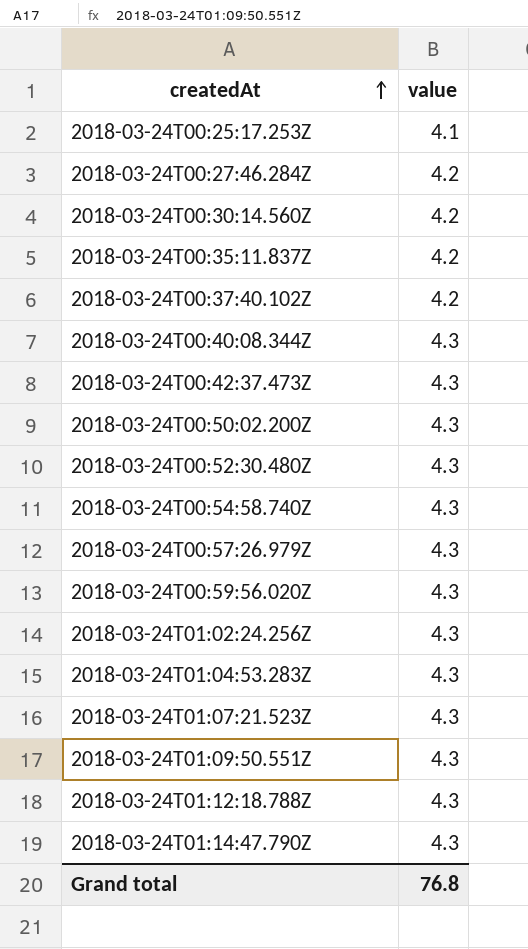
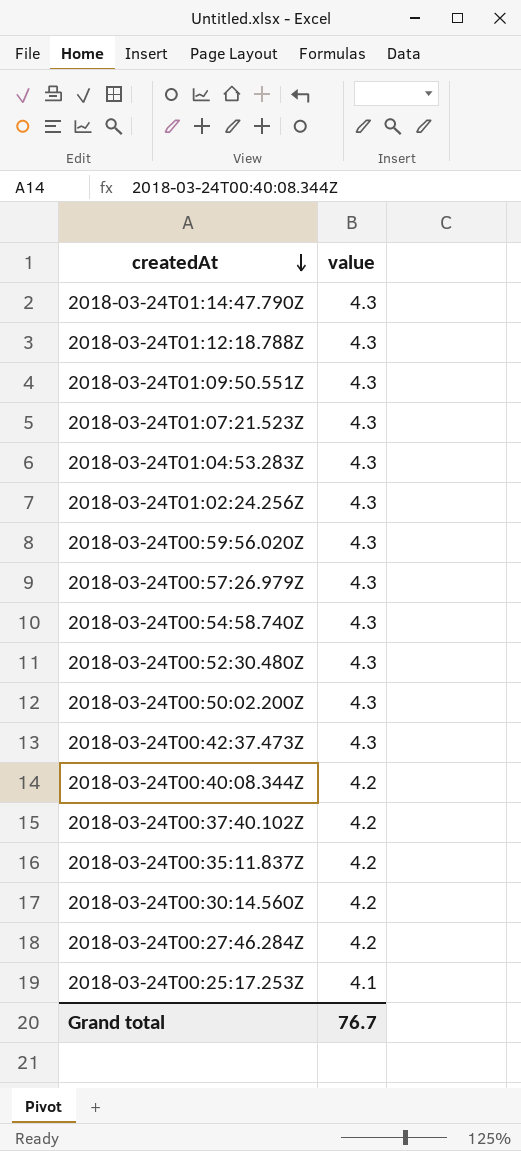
row order: createdAt ascending -> createdAt descending
2018-03-24T00:40:08.344Z | value: 4.3 -> 4.2
Grand total | value: 76.8 -> 76.7

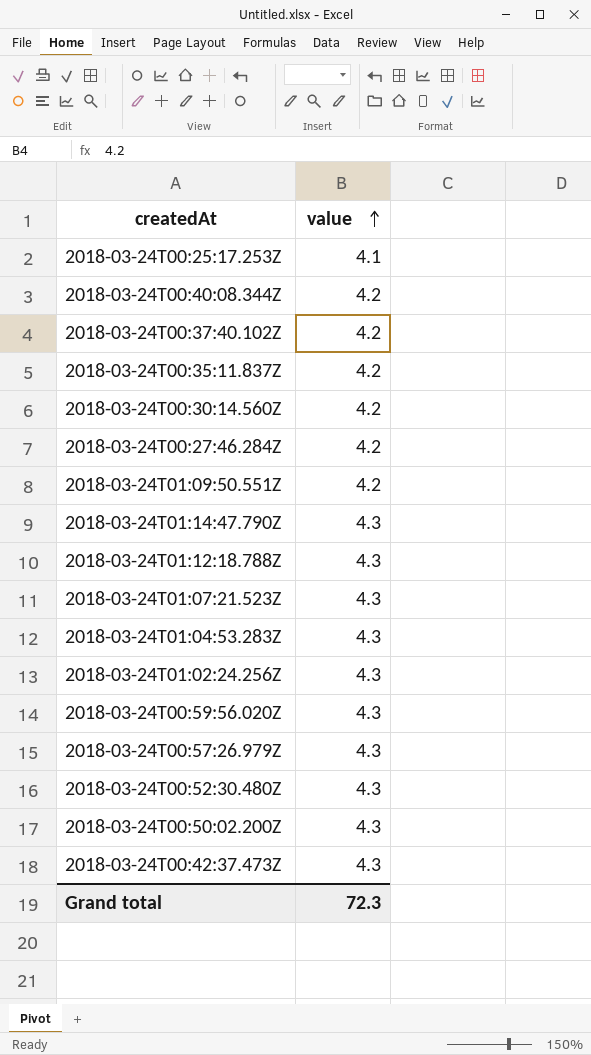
row order: createdAt descending -> value ascending
row 2018-03-24T00:54:58.740Z: 4.3 -> none
2018-03-24T01:09:50.551Z | value: 4.3 -> 4.2
Grand total | value: 76.7 -> 72.3

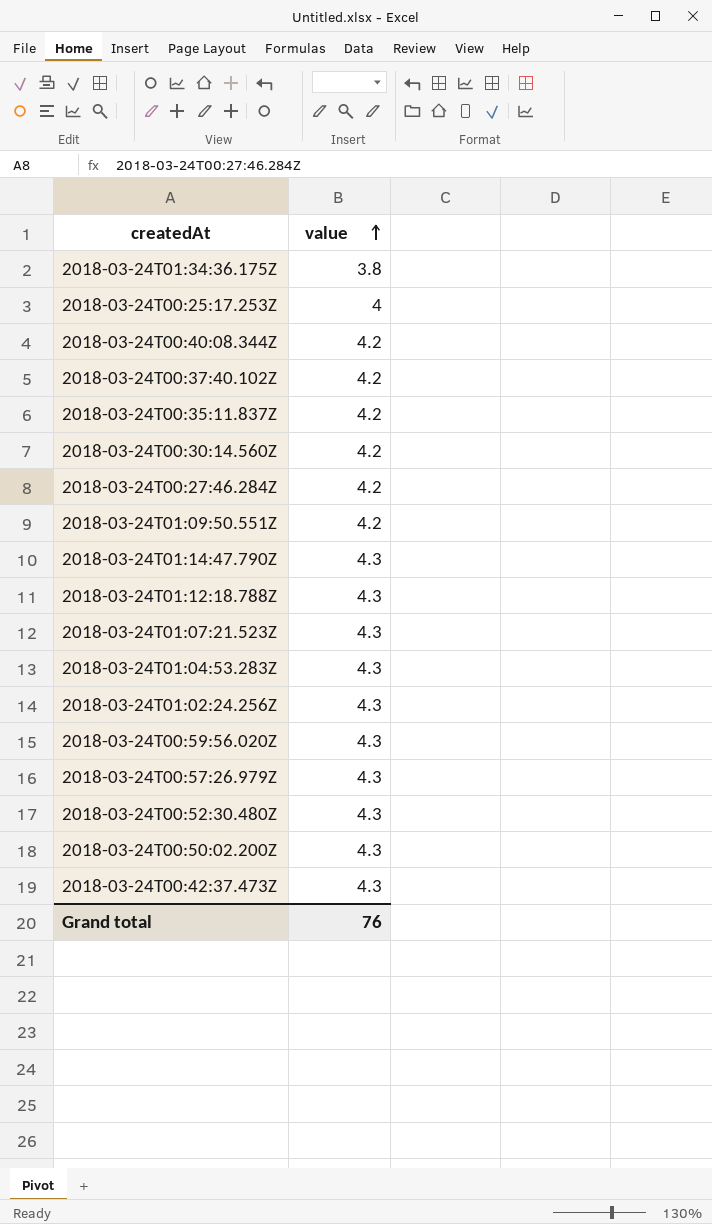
row 2018-03-24T01:34:36.175Z: none -> 3.8
2018-03-24T00:25:17.253Z | value: 4.1 -> 4
Grand total | value: 72.3 -> 76

